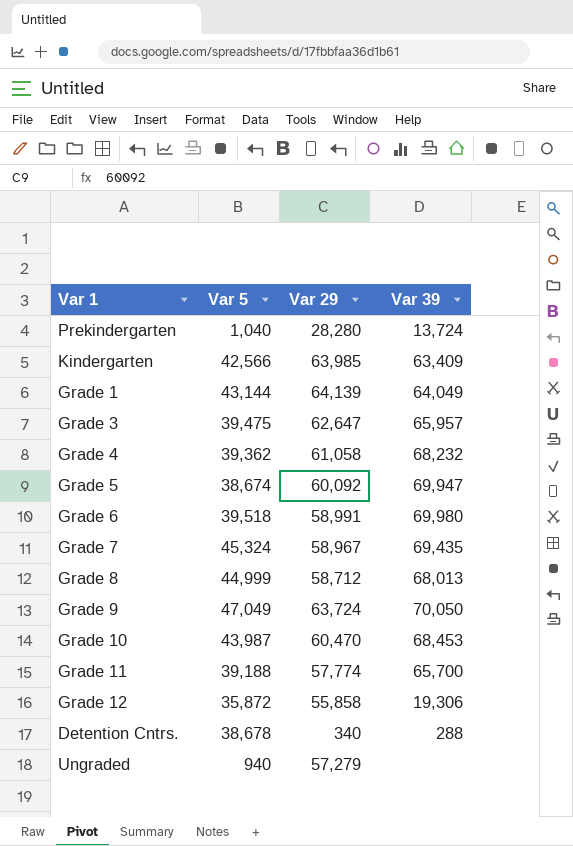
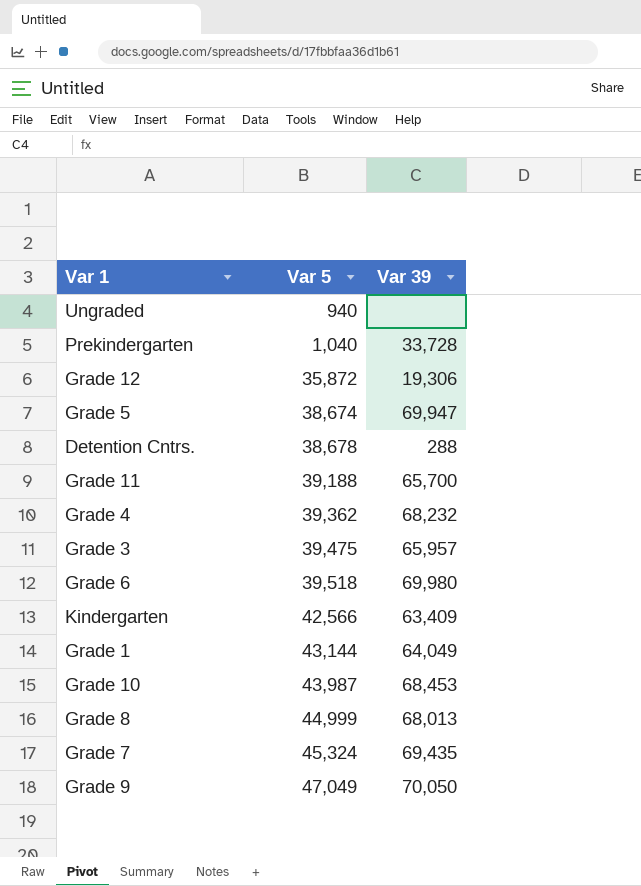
row order: none -> Var 5 ascending
column Var 29 | position: 3 -> none
Prekindergarten | Var 39: 13,724 -> 33,728

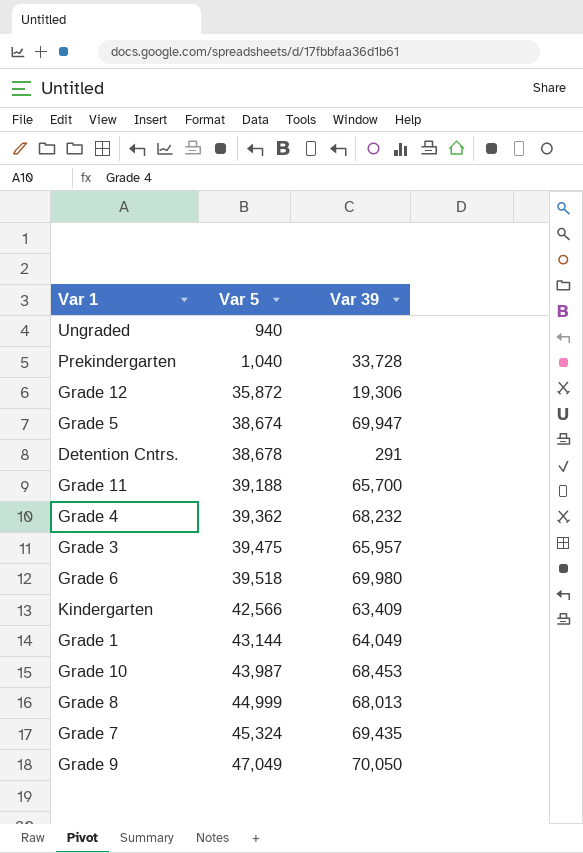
Detention Cntrs. | Var 39: 288 -> 291

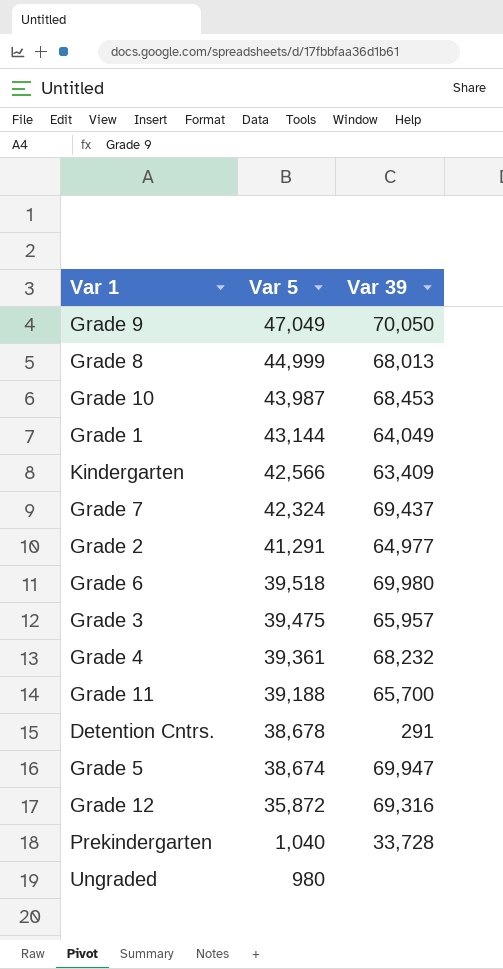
row order: Var 5 ascending -> Var 5 descending
Grade 7 | Var 5: 45,324 -> 42,324
Grade 7 | Var 39: 69,435 -> 69,437
row Grade 2: none -> 41,291 | 64,977
Grade 4 | Var 5: 39,362 -> 39,361
Grade 12 | Var 39: 19,306 -> 69,316
Ungraded | Var 5: 940 -> 980

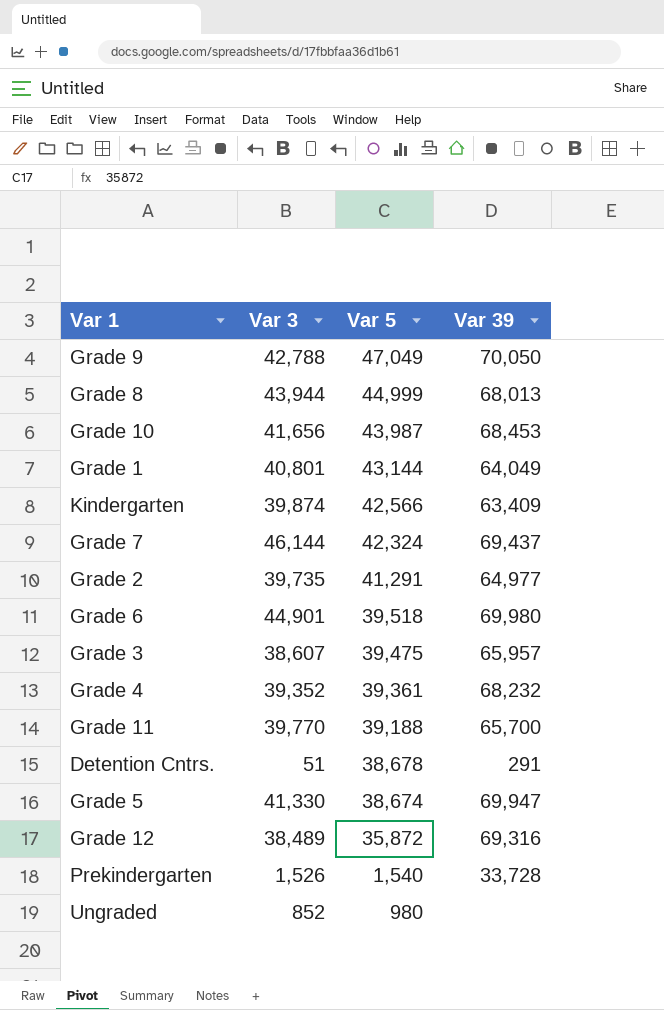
column Var 3 | position: none -> 2
Prekindergarten | Var 5: 1,040 -> 1,540

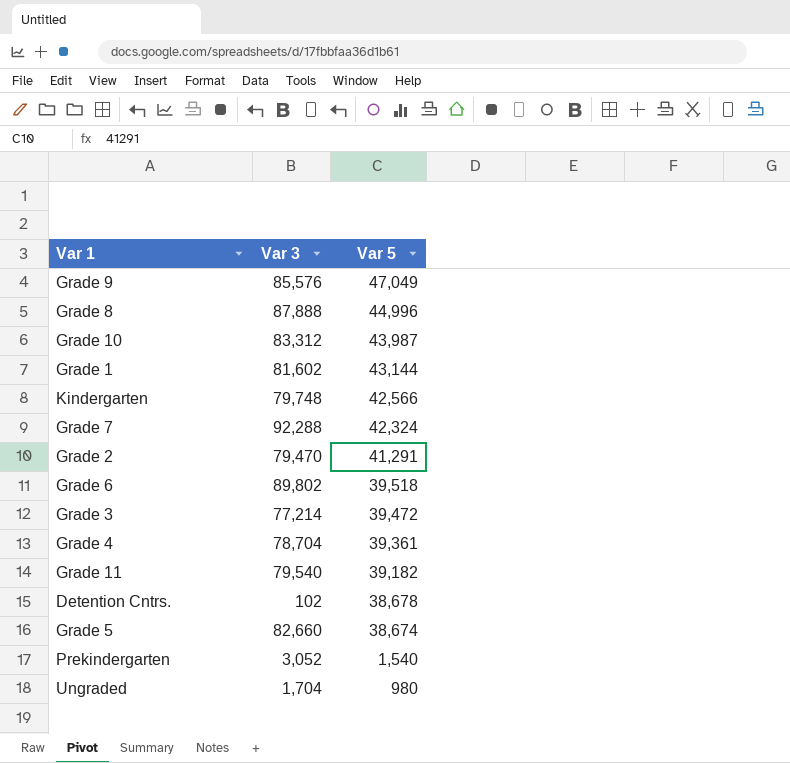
column Var 39 | position: 4 -> none
row Grade 12: 38,489 | 35,872 | 69,316 -> none
Grade 9 | Var 3: 42,788 -> 85,576
Grade 8 | Var 3: 43,944 -> 87,888
Grade 8 | Var 5: 44,999 -> 44,996
Grade 10 | Var 3: 41,656 -> 83,312
Grade 1 | Var 3: 40,801 -> 81,602
Kindergarten | Var 3: 39,874 -> 79,748
Grade 7 | Var 3: 46,144 -> 92,288
Grade 2 | Var 3: 39,735 -> 79,470
Grade 6 | Var 3: 44,901 -> 89,802
Grade 3 | Var 3: 38,607 -> 77,214
Grade 3 | Var 5: 39,475 -> 39,472
Grade 4 | Var 3: 39,352 -> 78,704
Grade 11 | Var 3: 39,770 -> 79,540
Grade 11 | Var 5: 39,188 -> 39,182
Detention Cntrs. | Var 3: 51 -> 102
Grade 5 | Var 3: 41,330 -> 82,660
Prekindergarten | Var 3: 1,526 -> 3,052
Ungraded | Var 3: 852 -> 1,704

